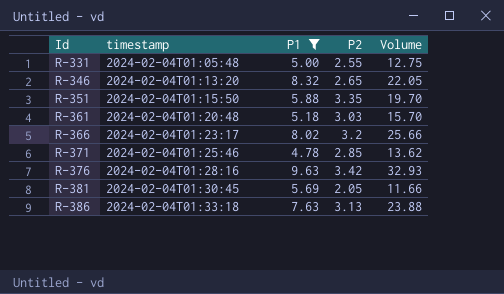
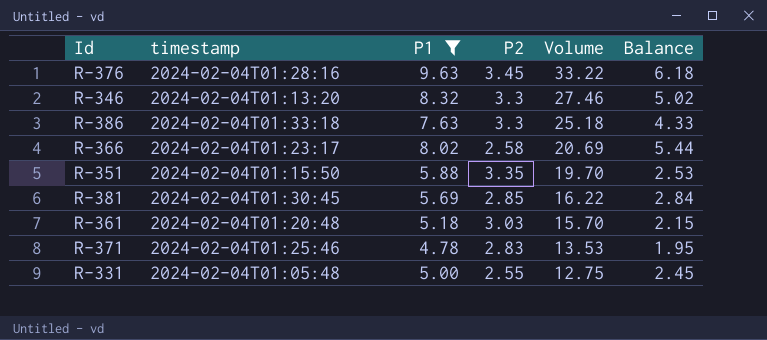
row order: Id ascending -> Volume descending
column Balance | formula: none -> [P1] - [P2]
R-376 | P2: 3.42 -> 3.45
R-376 | Volume: 32.93 -> 33.22
R-346 | P2: 2.65 -> 3.3
R-346 | Volume: 22.05 -> 27.46
R-386 | P2: 3.13 -> 3.3
R-386 | Volume: 23.88 -> 25.18
R-366 | P2: 3.2 -> 2.58
R-366 | Volume: 25.66 -> 20.69
R-381 | P2: 2.05 -> 2.85
R-381 | Volume: 11.66 -> 16.22
R-371 | P2: 2.85 -> 2.83
R-371 | Volume: 13.62 -> 13.53

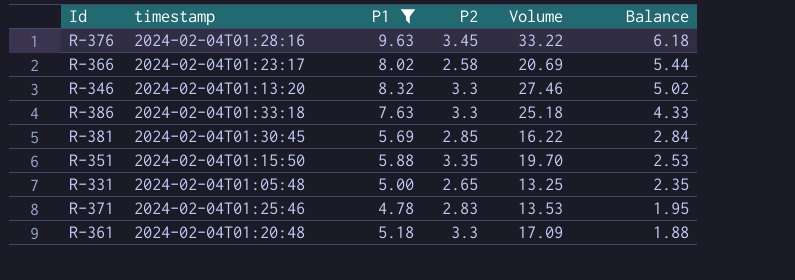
row order: Volume descending -> Balance descending
R-331 | P2: 2.55 -> 2.65
R-331 | Volume: 12.75 -> 13.25
R-331 | Balance: 2.45 -> 2.35
R-361 | P2: 3.03 -> 3.3
R-361 | Volume: 15.70 -> 17.09
R-361 | Balance: 2.15 -> 1.88

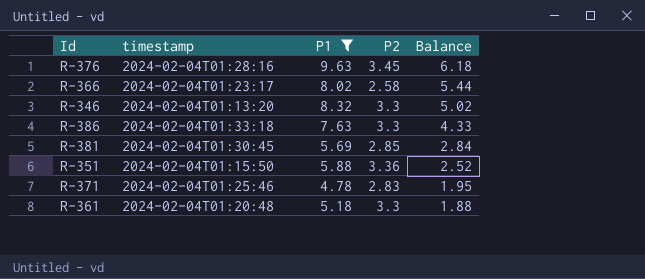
column Volume | formula: [P1] * [P2] -> none
row R-331: 2024-02-04T01:05:48 | 5.00 | 2.65 | 13.25 | 2.35 -> none
R-351 | P2: 3.35 -> 3.36
R-351 | Balance: 2.53 -> 2.52

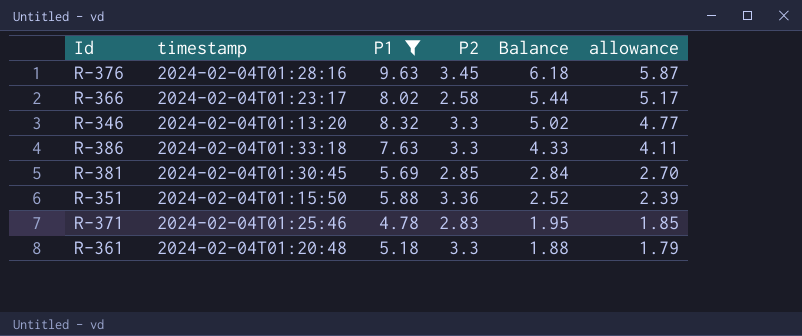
column allowance | formula: none -> [Balance] * 0.95

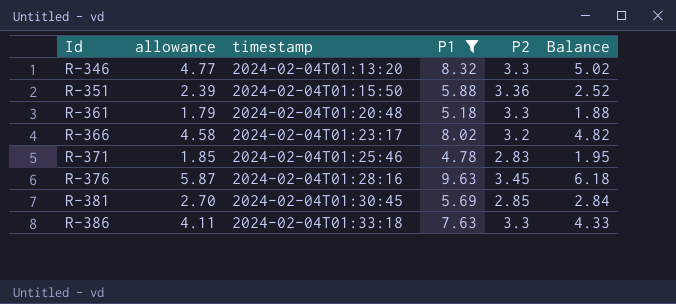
row order: Balance descending -> Id ascending
column allowance | position: 6 -> 2
R-366 | allowance: 5.17 -> 4.58
R-366 | P2: 2.58 -> 3.2
R-366 | Balance: 5.44 -> 4.82

